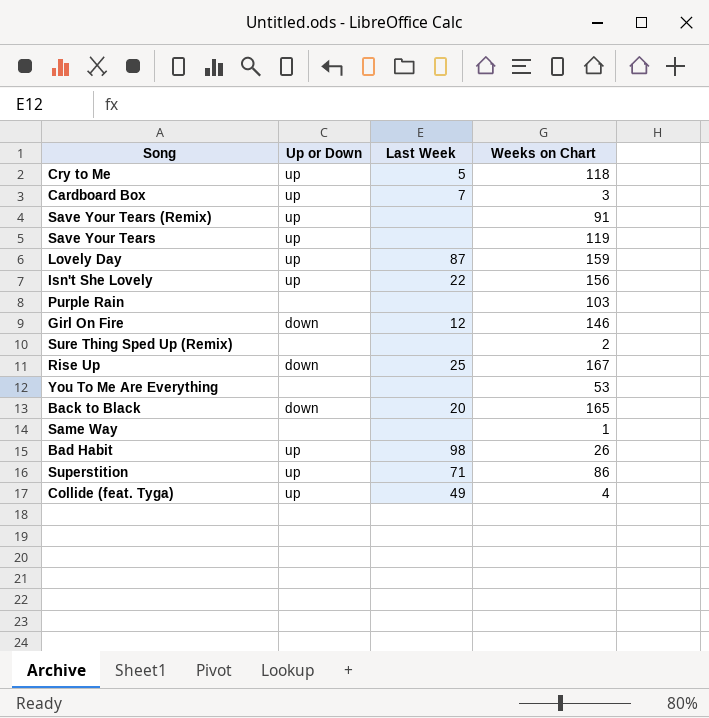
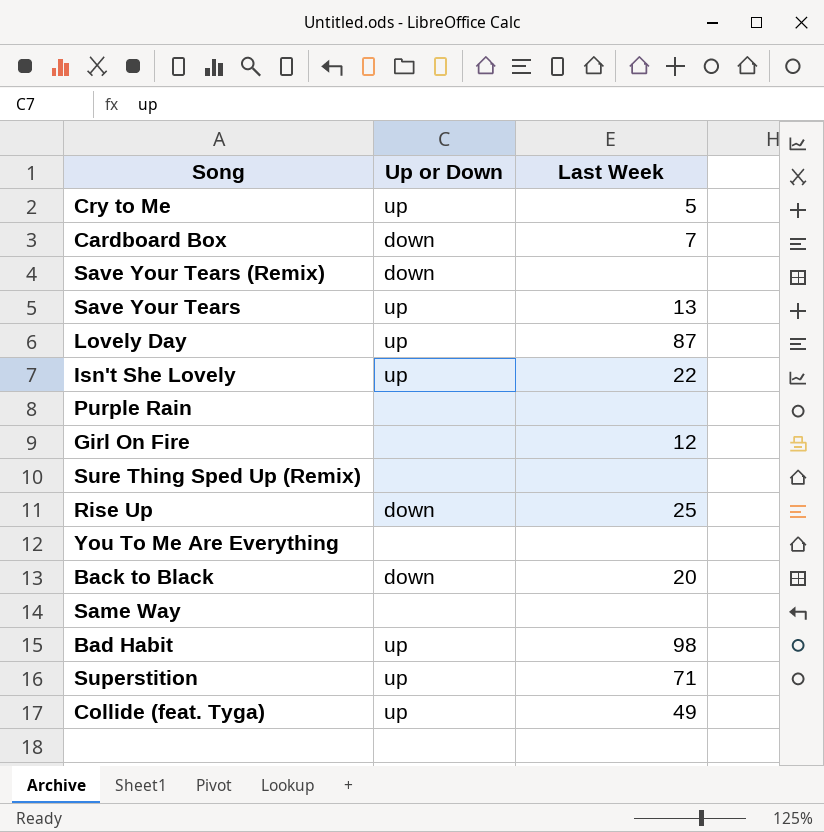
column Weeks on Chart | position: 4 -> none
Cardboard Box | Up or Down: up -> down
Save Your Tears (Remix) | Up or Down: up -> down
Save Your Tears | Last Week: none -> 13
Girl On Fire | Up or Down: down -> none

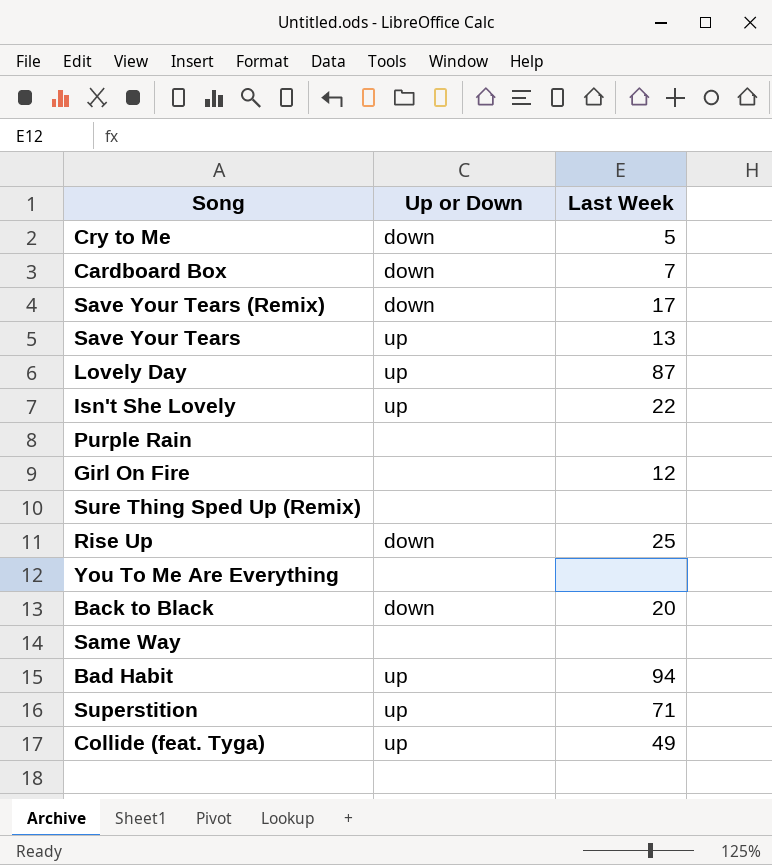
Cry to Me | Up or Down: up -> down
Save Your Tears (Remix) | Last Week: none -> 17
Bad Habit | Last Week: 98 -> 94

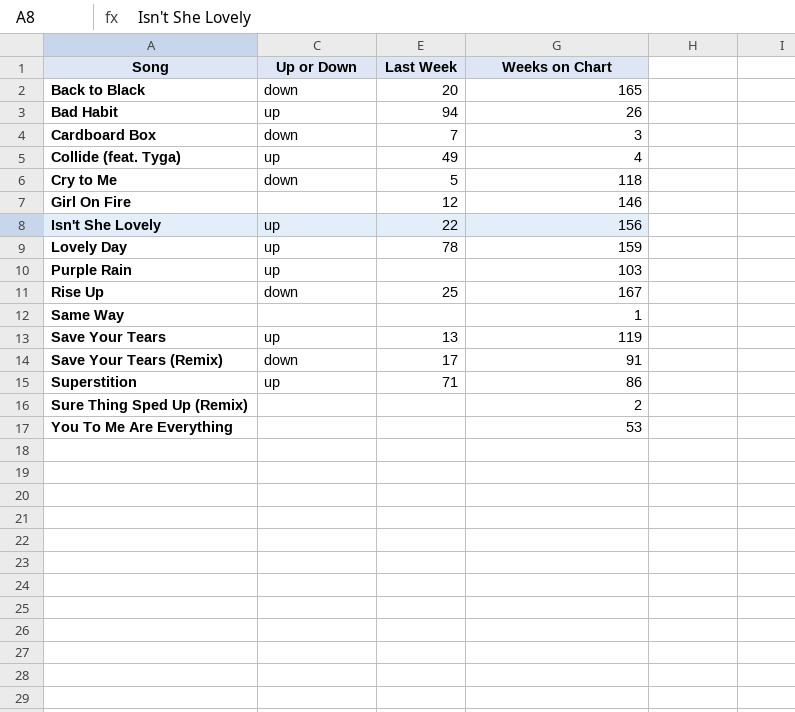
row order: none -> Song ascending
column Weeks on Chart | position: none -> 4
Lovely Day | Last Week: 87 -> 78
Purple Rain | Up or Down: none -> up

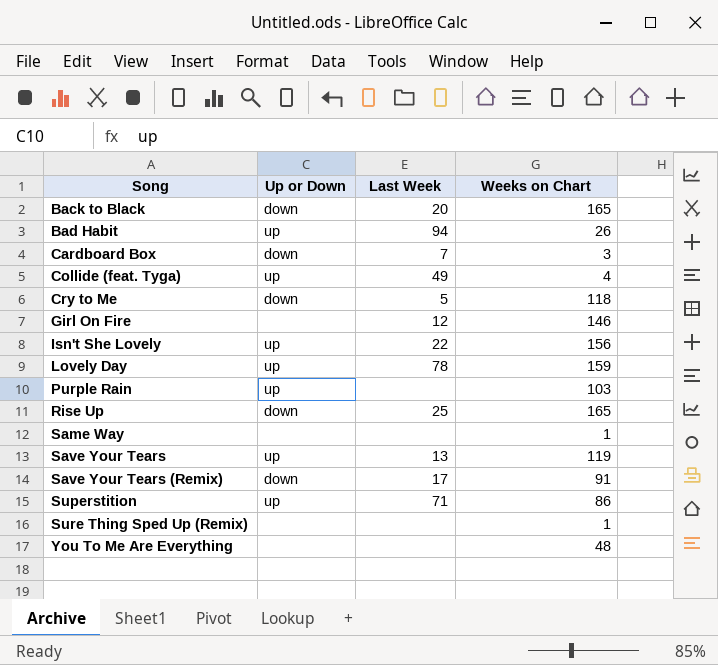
Rise Up | Weeks on Chart: 167 -> 165
Sure Thing Sped Up (Remix) | Weeks on Chart: 2 -> 1
You To Me Are Everything | Weeks on Chart: 53 -> 48

